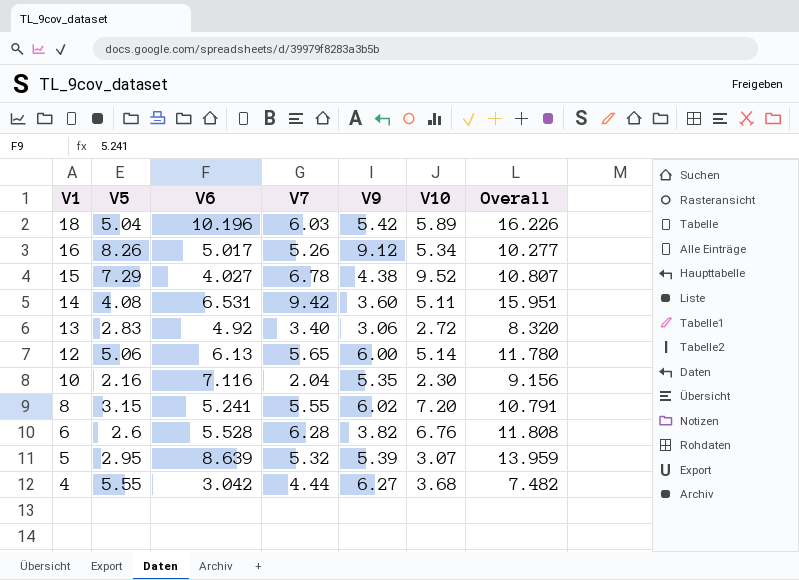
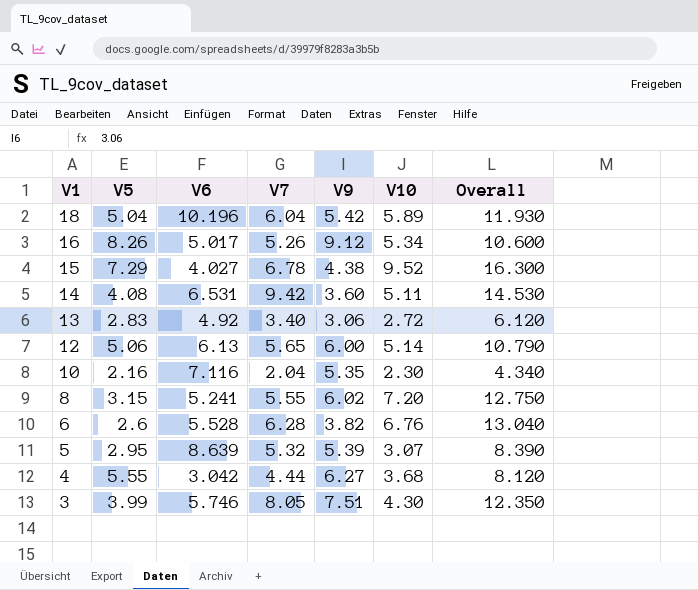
column Overall | formula: [V6] + [V7] -> [V7] + [V10]
18 | V7: 6.03 -> 6.04
row 3: none -> 3.99 | 5.746 | 8.05 | 7.51 | 4.30 | 12.350

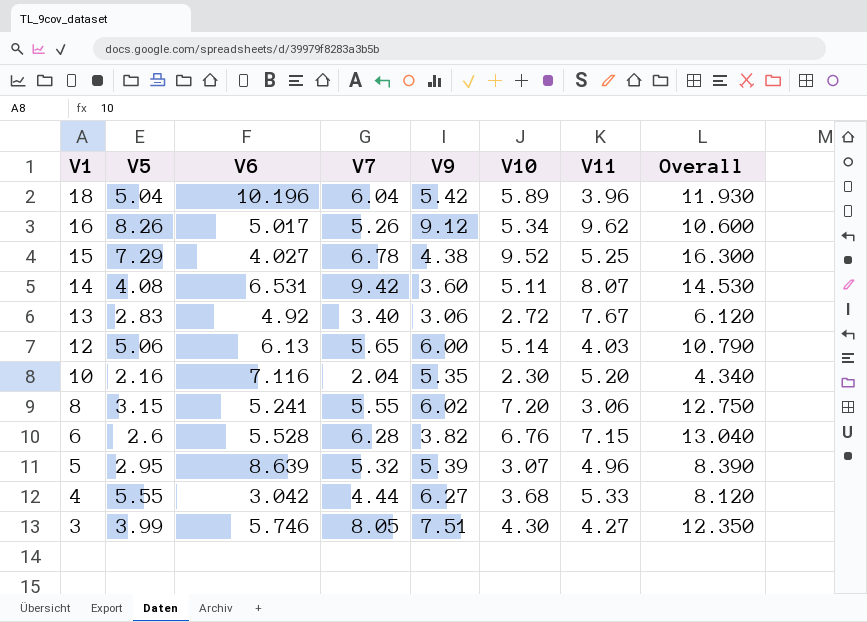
column V11 | position: none -> 7

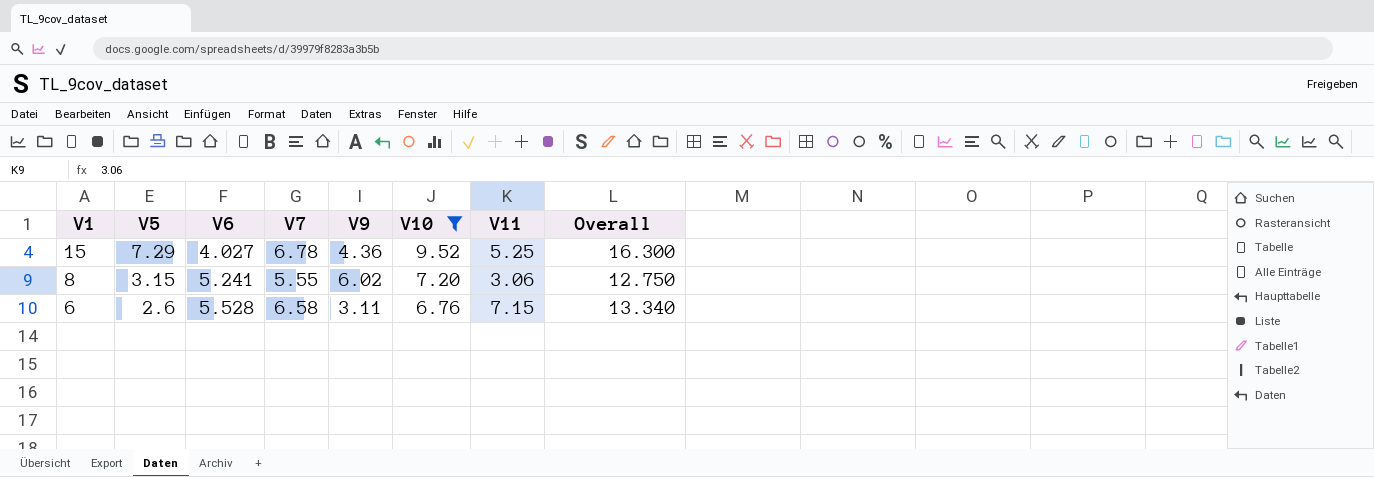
filter: none -> V10 >= 6.76
15 | V9: 4.38 -> 4.36
6 | V7: 6.28 -> 6.58
6 | V9: 3.82 -> 3.11
6 | Overall: 13.040 -> 13.340

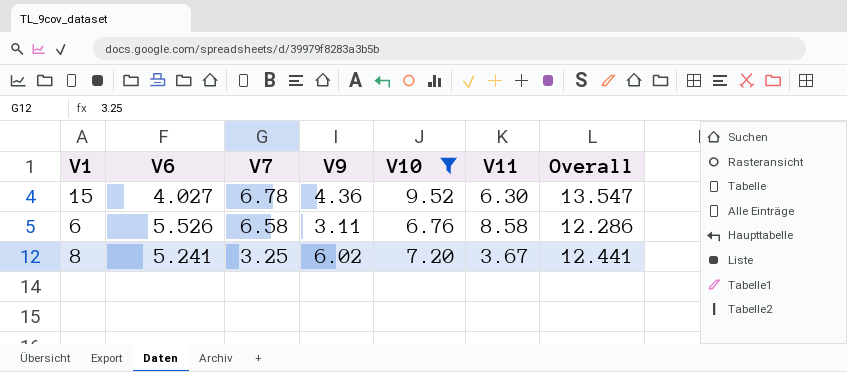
row order: V1 descending -> V7 descending
column V5 | position: 2 -> none
column Overall | formula: [V7] + [V10] -> [V6] + [V10]
15 | V11: 5.25 -> 6.30
6 | V6: 5.528 -> 5.526
6 | V11: 7.15 -> 8.58
8 | V7: 5.55 -> 3.25
8 | V11: 3.06 -> 3.67

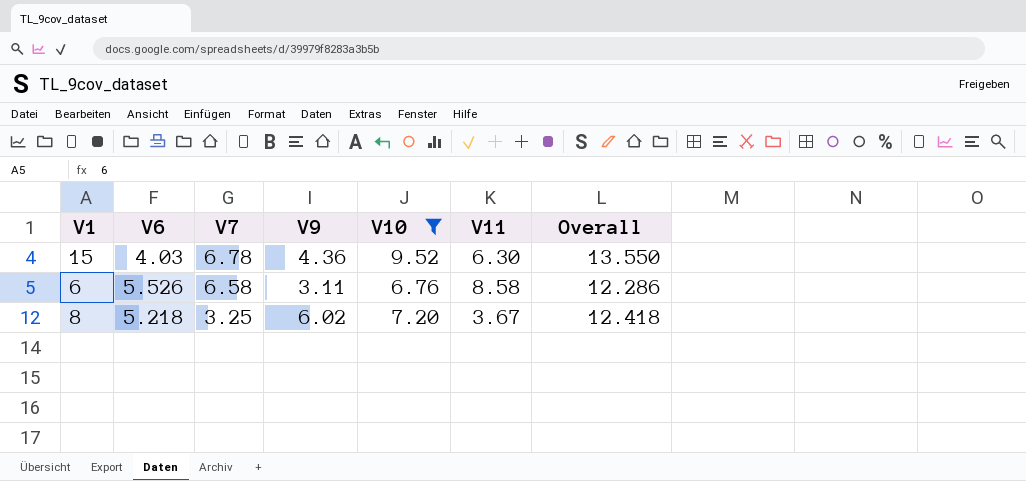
15 | V6: 4.027 -> 4.03
15 | Overall: 13.547 -> 13.550
8 | V6: 5.241 -> 5.218
8 | Overall: 12.441 -> 12.418

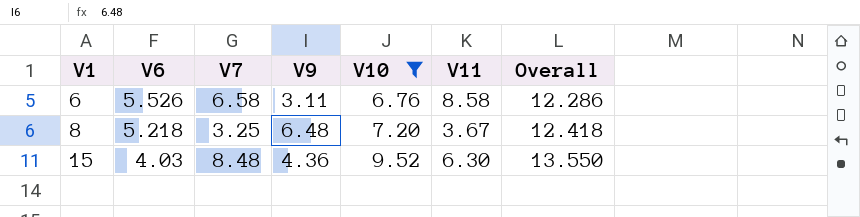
row order: V7 descending -> V1 ascending
8 | V9: 6.02 -> 6.48
15 | V7: 6.78 -> 8.48

